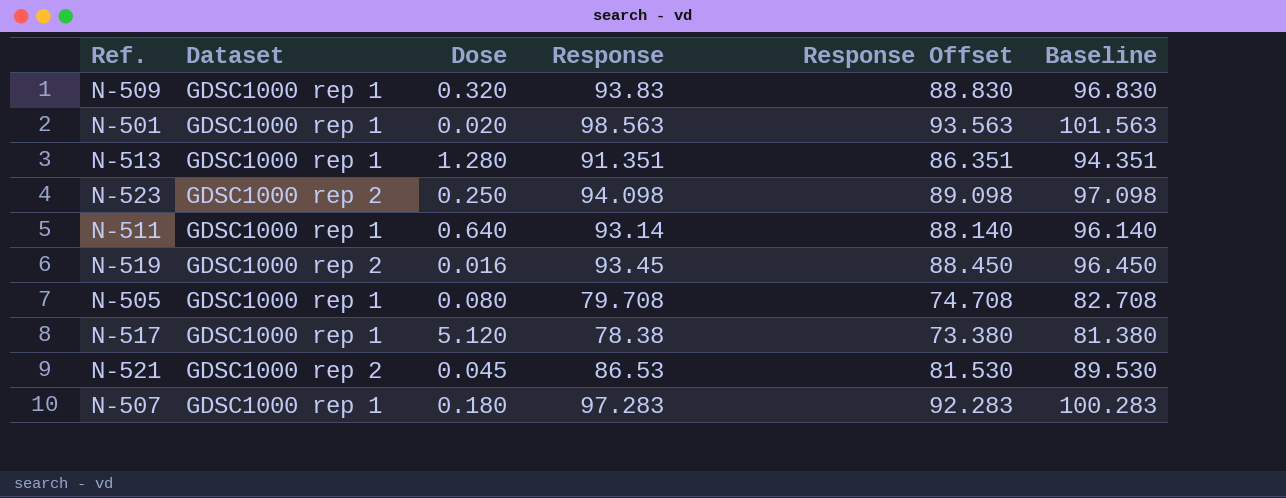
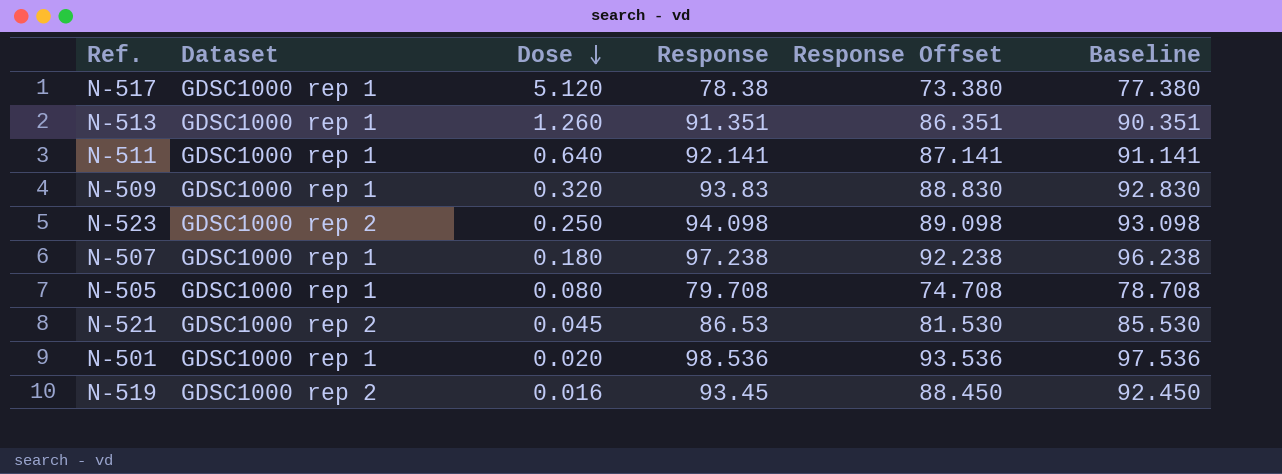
row order: none -> Dose descending
column Baseline | formula: [Response] + 3 -> [Response] - 1
N-513 | Dose: 1.280 -> 1.260
N-511 | Response: 93.14 -> 92.141
N-511 | Response Offset: 88.140 -> 87.141
N-507 | Response: 97.283 -> 97.238
N-507 | Response Offset: 92.283 -> 92.238
N-501 | Response: 98.563 -> 98.536
N-501 | Response Offset: 93.563 -> 93.536

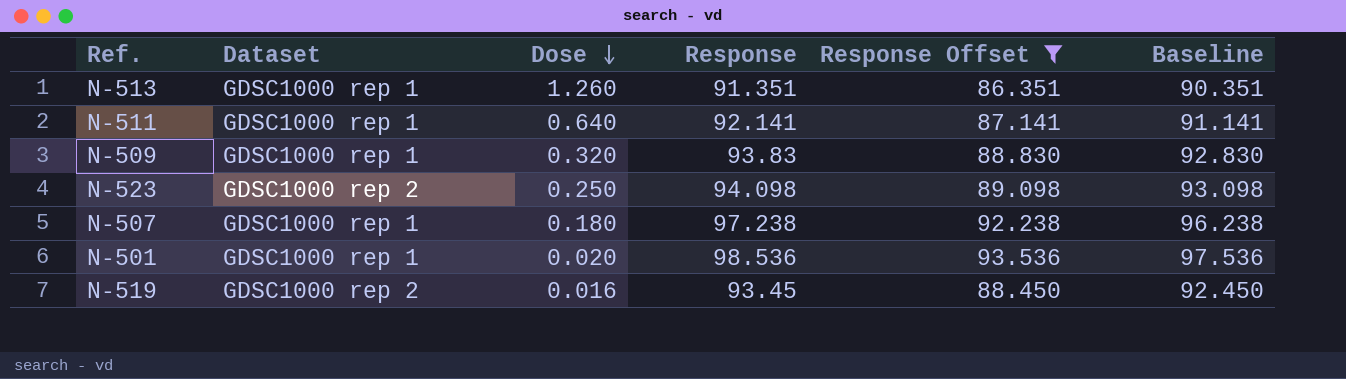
filter: none -> Response Offset >= 86.351

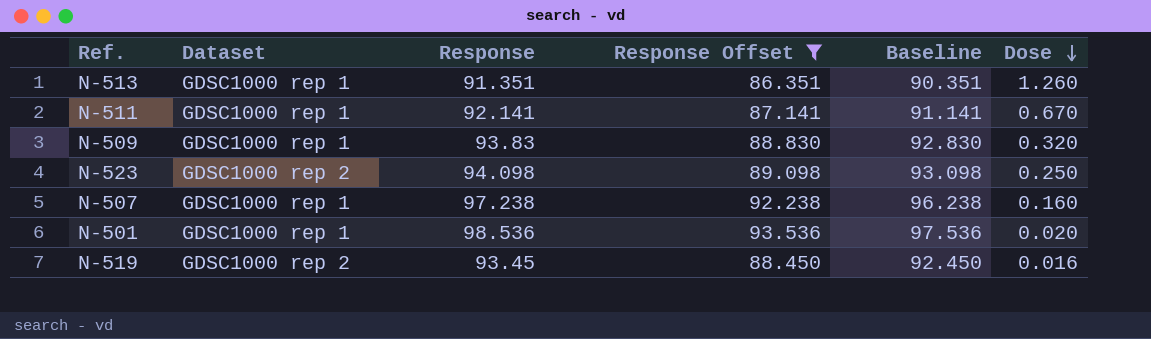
column Dose | position: 3 -> 6
N-511 | Dose: 0.640 -> 0.670
N-507 | Dose: 0.180 -> 0.160

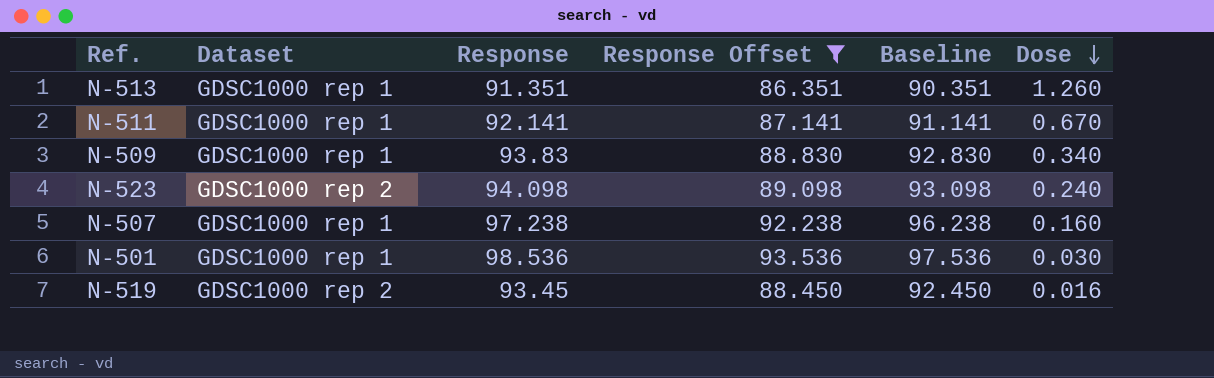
N-509 | Dose: 0.320 -> 0.340
N-523 | Dose: 0.250 -> 0.240
N-501 | Dose: 0.020 -> 0.030

